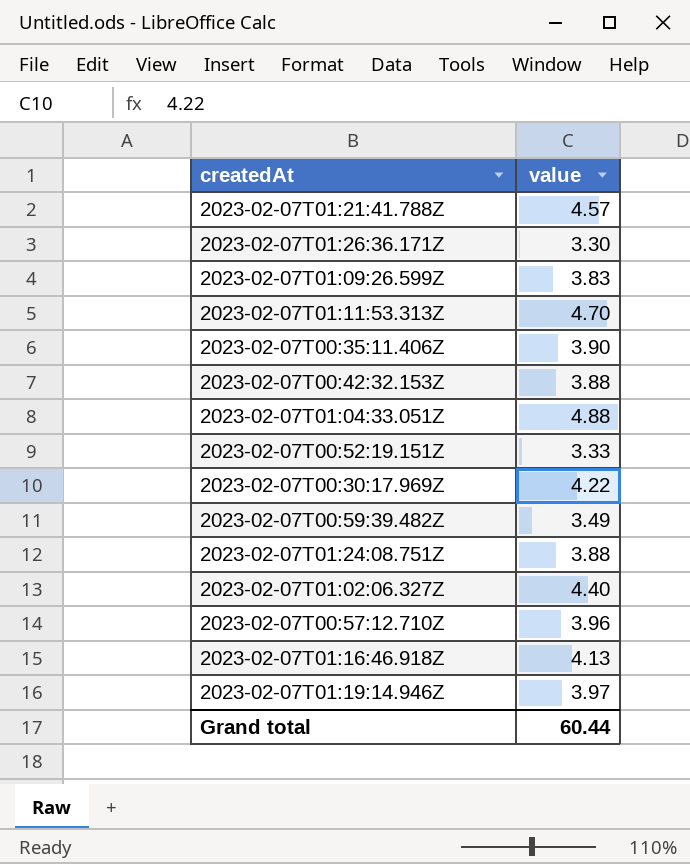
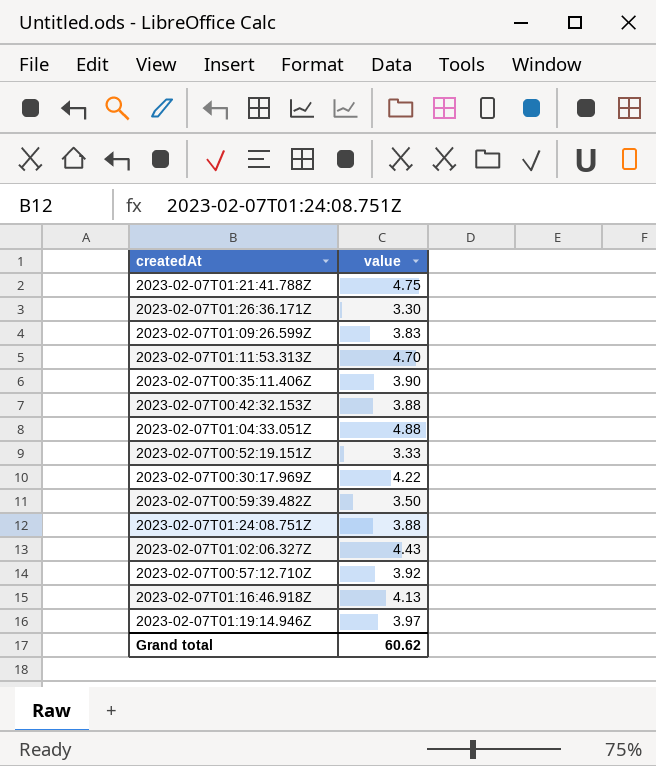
2023-02-07T01:21:41.788Z | value: 4.57 -> 4.75
2023-02-07T00:59:39.482Z | value: 3.49 -> 3.50
2023-02-07T01:02:06.327Z | value: 4.40 -> 4.43
2023-02-07T00:57:12.710Z | value: 3.96 -> 3.92
Grand total | value: 60.44 -> 60.62

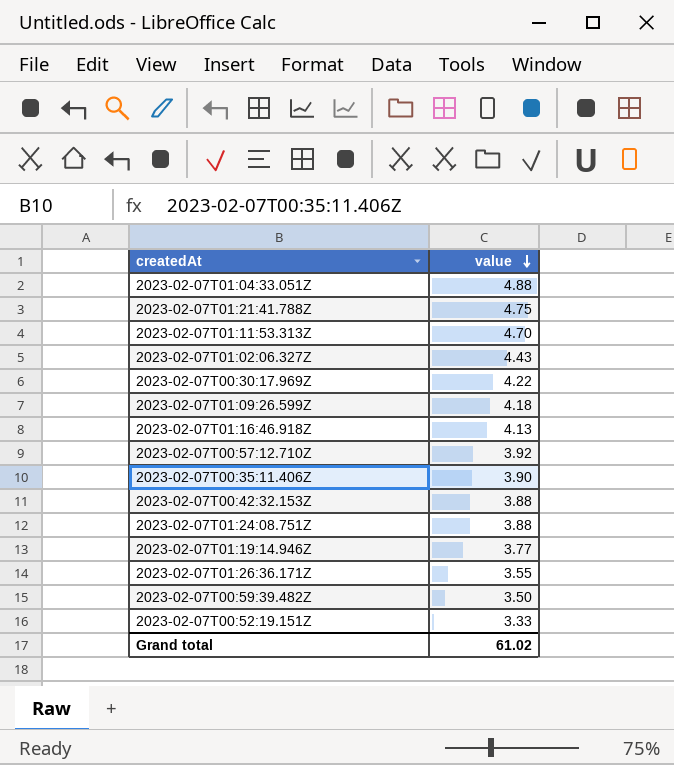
row order: none -> value descending
2023-02-07T01:09:26.599Z | value: 3.83 -> 4.18
2023-02-07T01:19:14.946Z | value: 3.97 -> 3.77
2023-02-07T01:26:36.171Z | value: 3.30 -> 3.55
Grand total | value: 60.62 -> 61.02

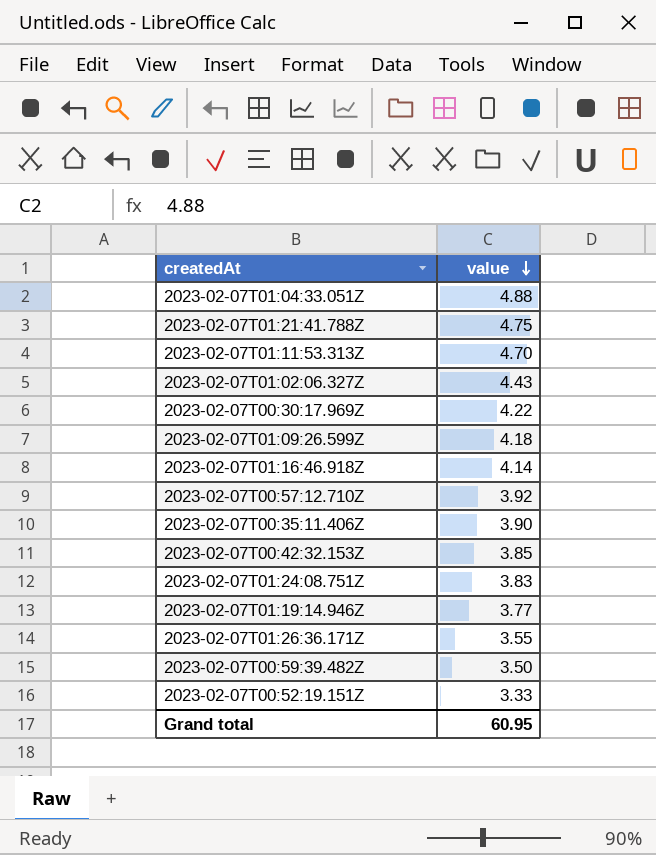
2023-02-07T01:16:46.918Z | value: 4.13 -> 4.14
2023-02-07T00:42:32.153Z | value: 3.88 -> 3.85
2023-02-07T01:24:08.751Z | value: 3.88 -> 3.83
Grand total | value: 61.02 -> 60.95

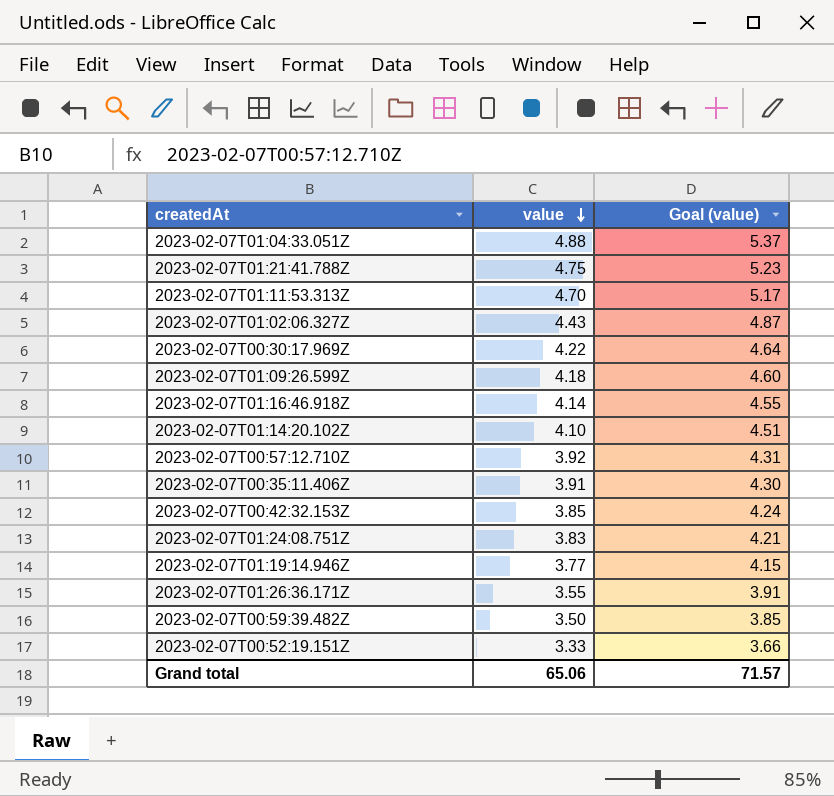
column Goal (value) | formula: none -> [value] * 1.1
row 2023-02-07T01:14:20.102Z: none -> 4.10 | 4.51
2023-02-07T00:35:11.406Z | value: 3.90 -> 3.91
Grand total | value: 60.95 -> 65.06

